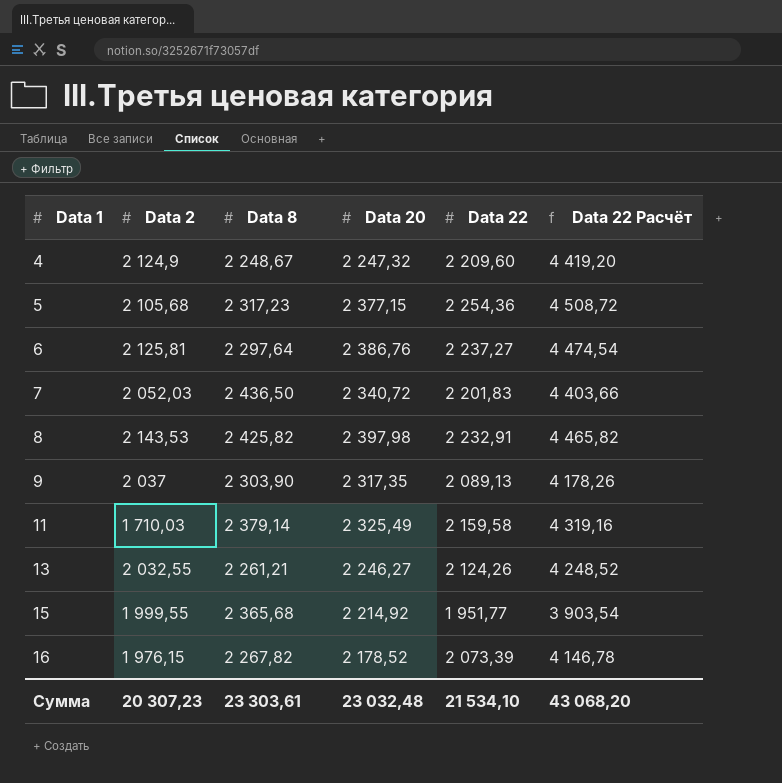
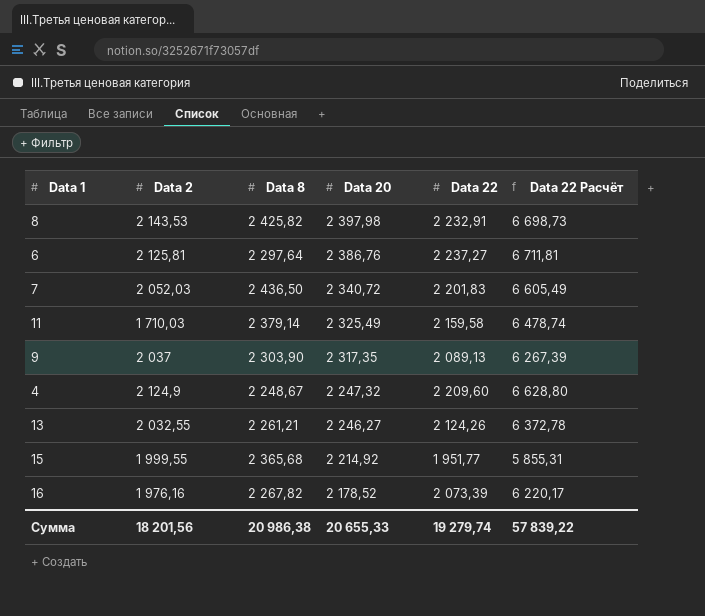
row order: Data 1 ascending -> Data 20 descending
column Data 22 Расчёт | formula: [Data 22] * 2 -> [Data 22] * 3
row 5: 2 105,68 | 2 317,23 | 2 377,15 | 2 254,36 | 4 508,72 -> none
16 | Data 2: 1 976,15 -> 1 976,16
Сумма | Data 2: 20 307,23 -> 18 201,56
Сумма | Data 8: 23 303,61 -> 20 986,38
Сумма | Data 20: 23 032,48 -> 20 655,33
Сумма | Data 22: 21 534,10 -> 19 279,74
Сумма | Data 22 Расчёт: 43 068,20 -> 57 839,22

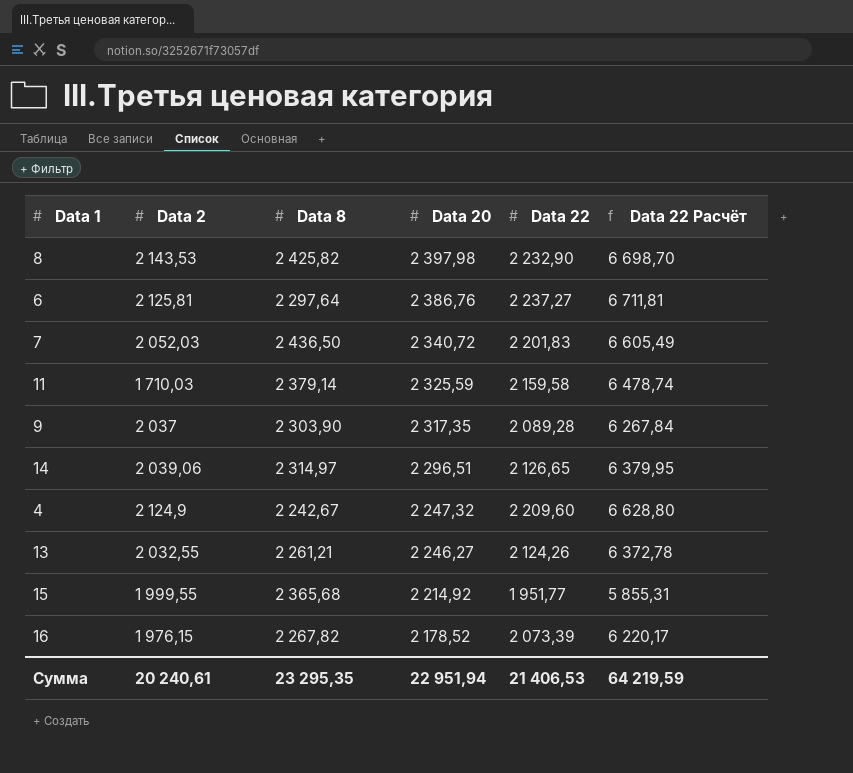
8 | Data 22: 2 232,91 -> 2 232,90
8 | Data 22 Расчёт: 6 698,73 -> 6 698,70
11 | Data 20: 2 325,49 -> 2 325,59
9 | Data 22: 2 089,13 -> 2 089,28
9 | Data 22 Расчёт: 6 267,39 -> 6 267,84
row 14: none -> 2 039,06 | 2 314,97 | 2 296,51 | 2 126,65 | 6 379,95
4 | Data 8: 2 248,67 -> 2 242,67
16 | Data 2: 1 976,16 -> 1 976,15
Сумма | Data 2: 18 201,56 -> 20 240,61
Сумма | Data 8: 20 986,38 -> 23 295,35
Сумма | Data 20: 20 655,33 -> 22 951,94
Сумма | Data 22: 19 279,74 -> 21 406,53
Сумма | Data 22 Расчёт: 57 839,22 -> 64 219,59

